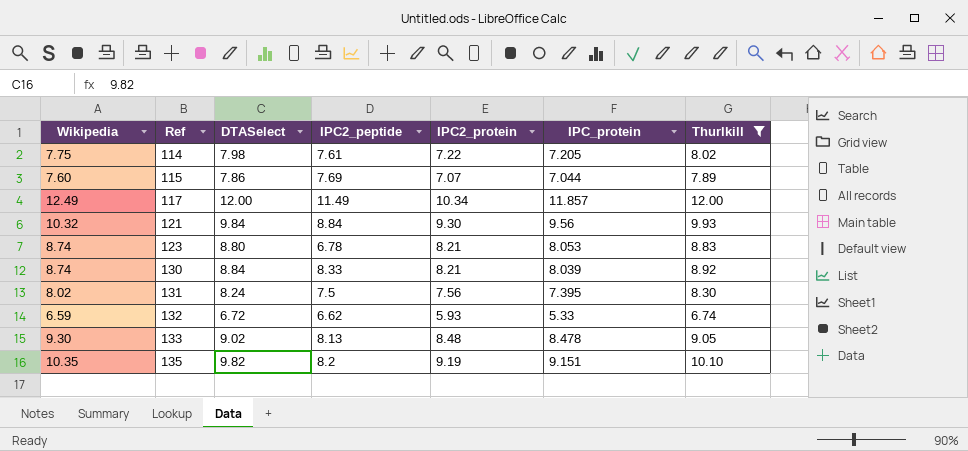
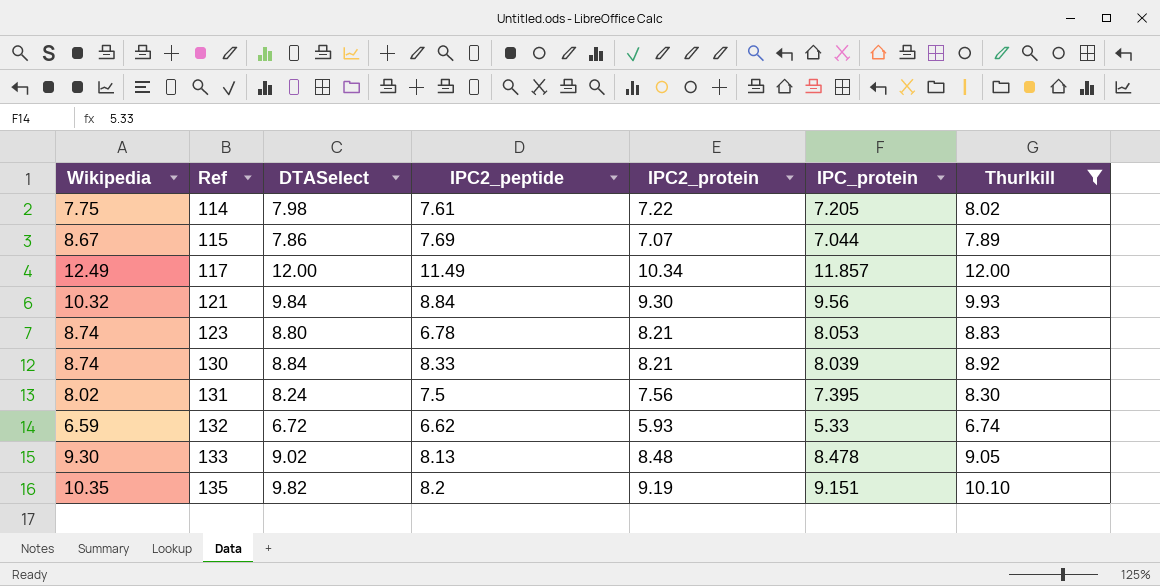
115 | Wikipedia: 7.60 -> 8.67

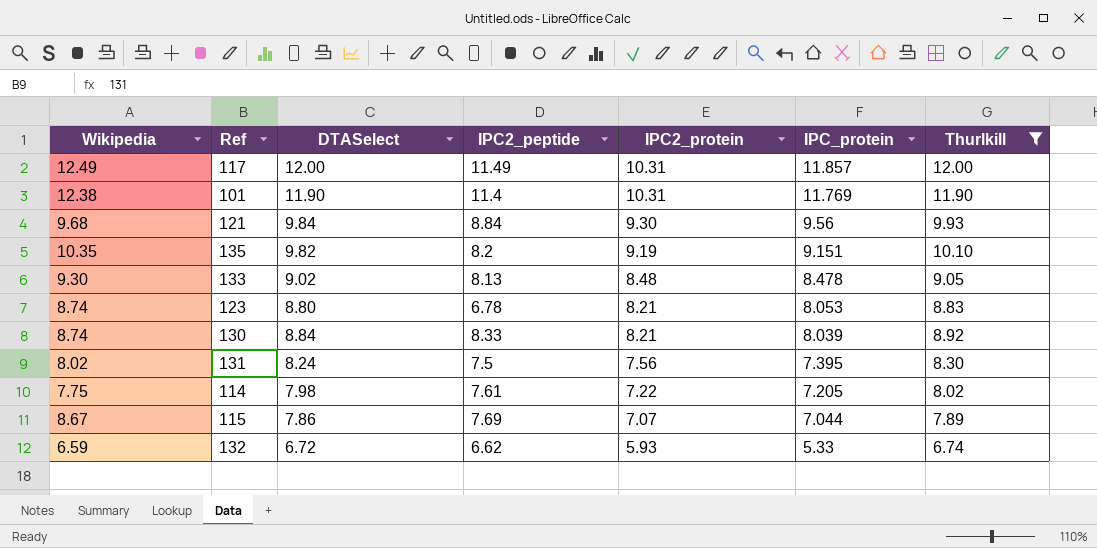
row order: Ref ascending -> IPC2_protein descending
117 | IPC2_protein: 10.34 -> 10.31
row 101: none -> 12.38 | 11.90 | 11.4 | 10.31 | 11.769 | 11.90
121 | Wikipedia: 10.32 -> 9.68

